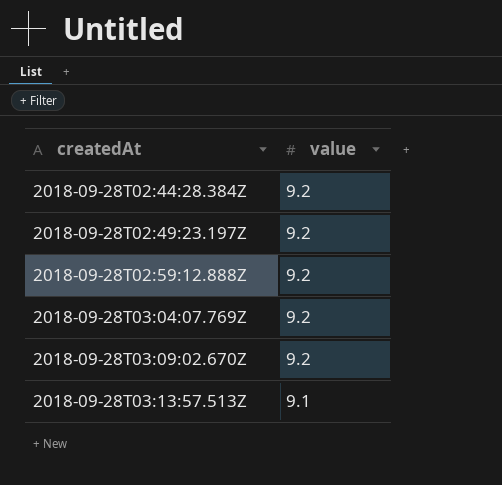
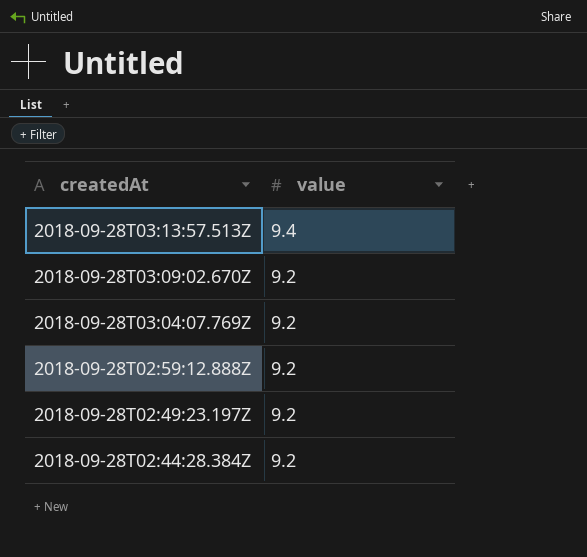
row order: createdAt ascending -> createdAt descending
2018-09-28T03:13:57.513Z | value: 9.1 -> 9.4

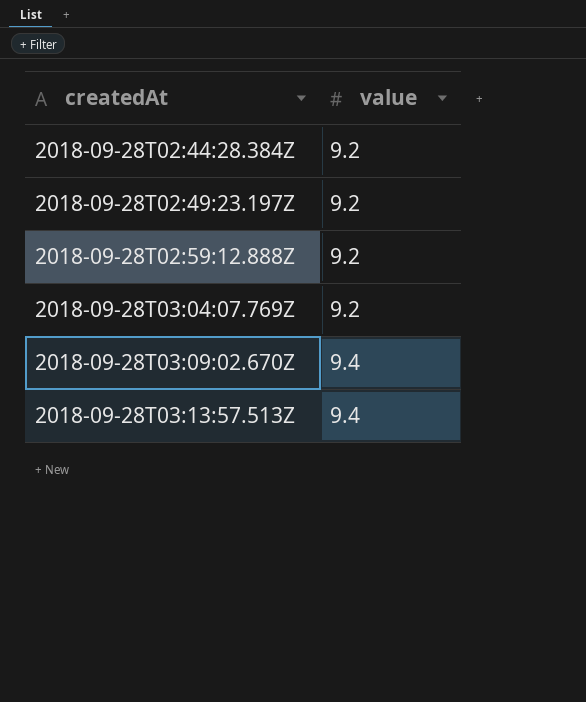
row order: createdAt descending -> createdAt ascending
2018-09-28T03:09:02.670Z | value: 9.2 -> 9.4

